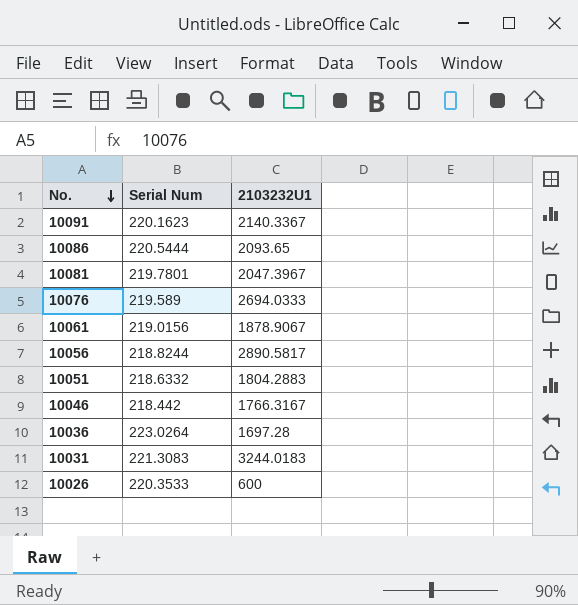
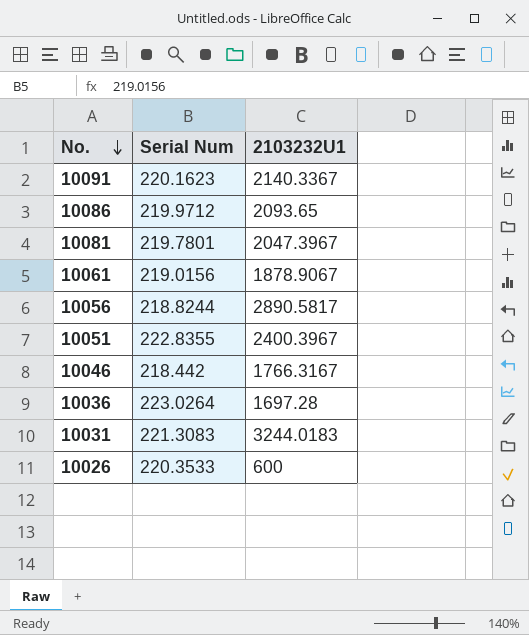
row 10076: 219.589 | 2694.0333 -> none
10086 | Serial Num: 220.5444 -> 219.9712
10051 | Serial Num: 218.6332 -> 222.8355
10051 | 2103232U1: 1804.2883 -> 2400.3967

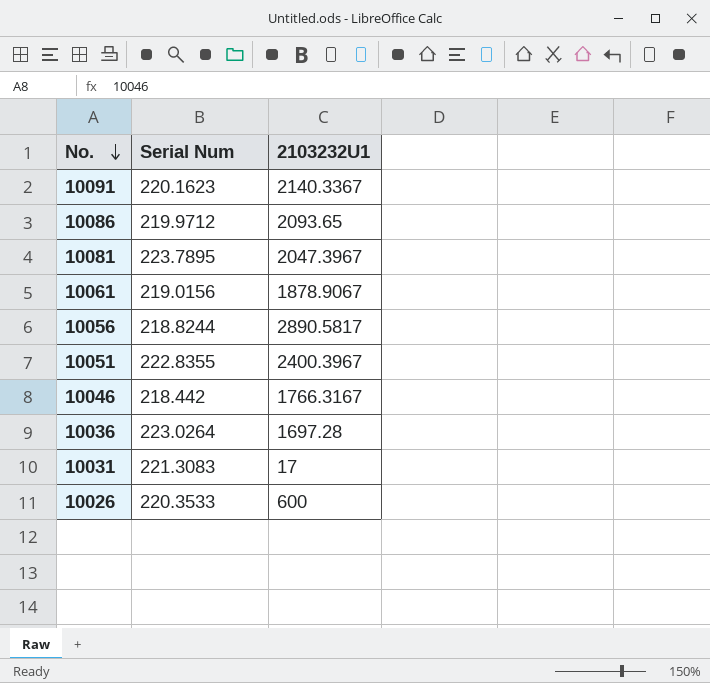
10081 | Serial Num: 219.7801 -> 223.7895
10031 | 2103232U1: 3244.0183 -> 17

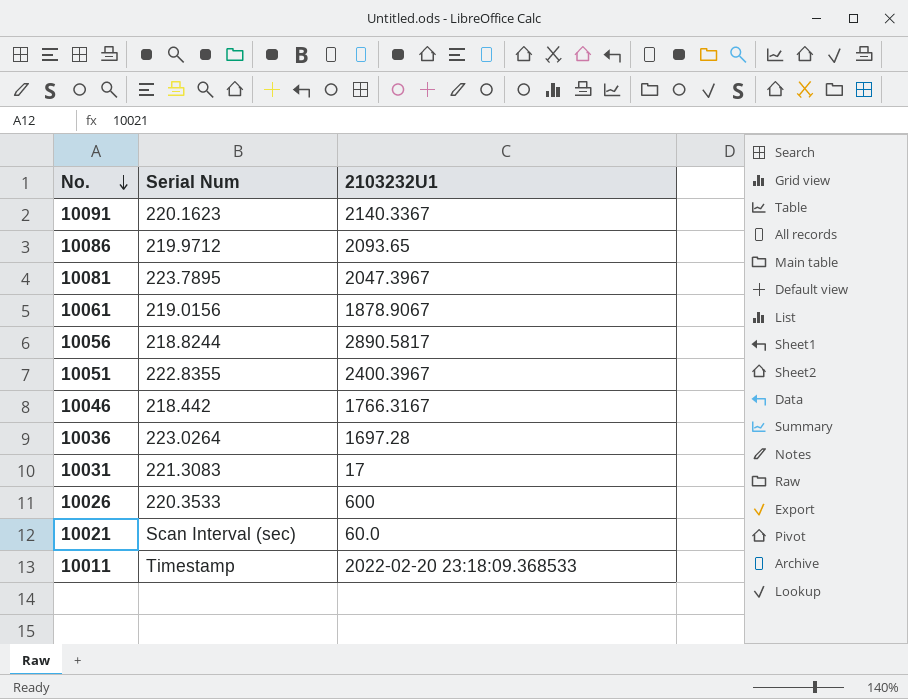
row 10021: none -> Scan Interval (sec) | 60.0
row 10011: none -> Timestamp | 2022-02-20 23:18:09.368533

